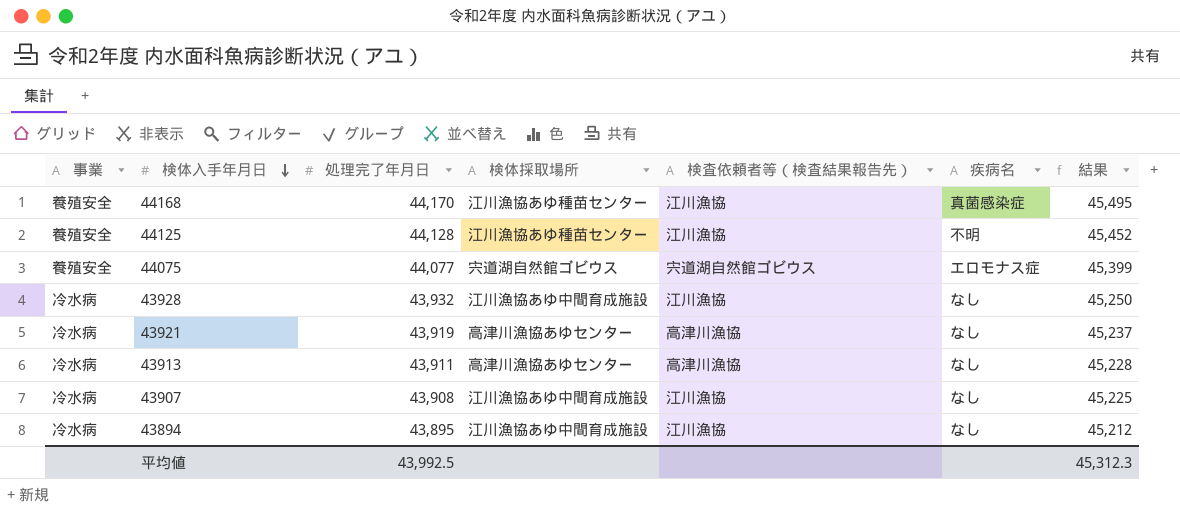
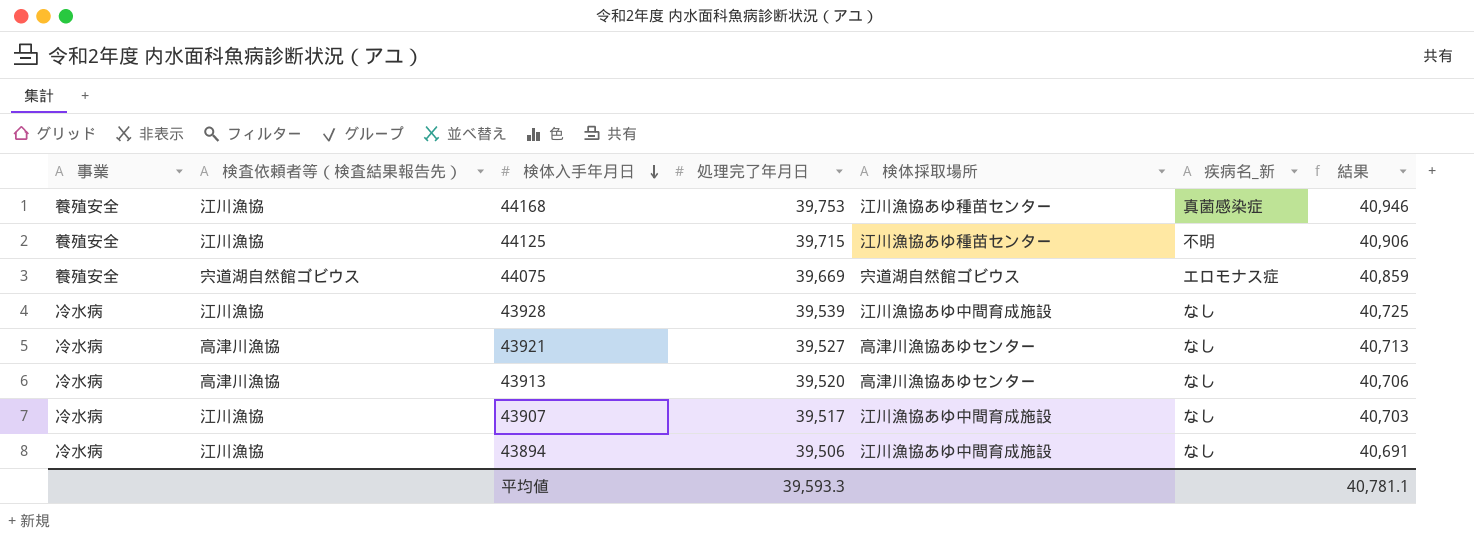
column 検査依頼者等（検査結果報告先） | position: 5 -> 2
column name: 疾病名 -> 疾病名_新
44168 | 処理完了年月日: 44,170 -> 39,753
44168 | 結果: 45,495 -> 40,946
44125 | 処理完了年月日: 44,128 -> 39,715
44125 | 結果: 45,452 -> 40,906
44075 | 処理完了年月日: 44,077 -> 39,669
44075 | 結果: 45,399 -> 40,859
43928 | 処理完了年月日: 43,932 -> 39,539
43928 | 結果: 45,250 -> 40,725
43921 | 処理完了年月日: 43,919 -> 39,527
43921 | 結果: 45,237 -> 40,713
43913 | 処理完了年月日: 43,911 -> 39,520
43913 | 結果: 45,228 -> 40,706
43907 | 処理完了年月日: 43,908 -> 39,517
43907 | 結果: 45,225 -> 40,703
43894 | 処理完了年月日: 43,895 -> 39,506
43894 | 結果: 45,212 -> 40,691
平均値 | 処理完了年月日: 43,992.5 -> 39,593.3
平均値 | 結果: 45,312.3 -> 40,781.1

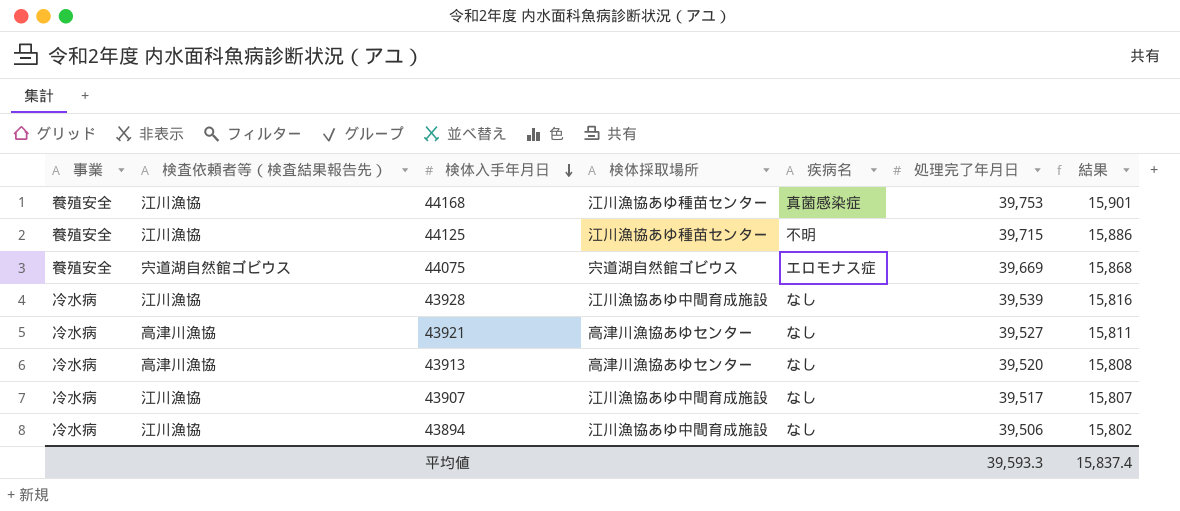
column name: 疾病名_新 -> 疾病名
column 処理完了年月日 | position: 4 -> 6
column 結果 | formula: [処理完了年月日] * 1.03 -> [処理完了年月日] * 0.4
平均値 | 結果: 40,781.1 -> 15,837.4

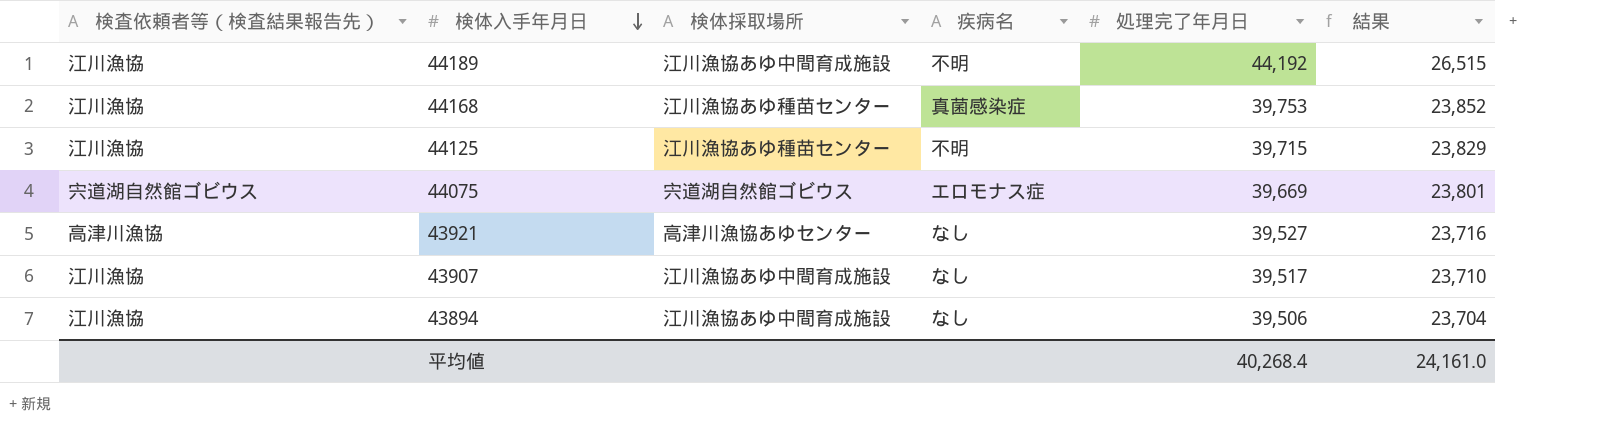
column 事業 | position: 1 -> none
column 結果 | formula: [処理完了年月日] * 0.4 -> [処理完了年月日] * 0.6
row 43928: 冷水病 | 江川漁協 | 江川漁協あゆ中間育成施設 | なし | 39,539 | 15,816 -> none
row 43913: 冷水病 | 高津川漁協 | 高津川漁協あゆセンター | なし | 39,520 | 15,808 -> none
row 44189: none -> 江川漁協 | 江川漁協あゆ中間育成施設 | 不明 | 44,192 | 26,515
平均値 | 処理完了年月日: 39,593.3 -> 40,268.4
平均値 | 結果: 15,837.4 -> 24,161.0

